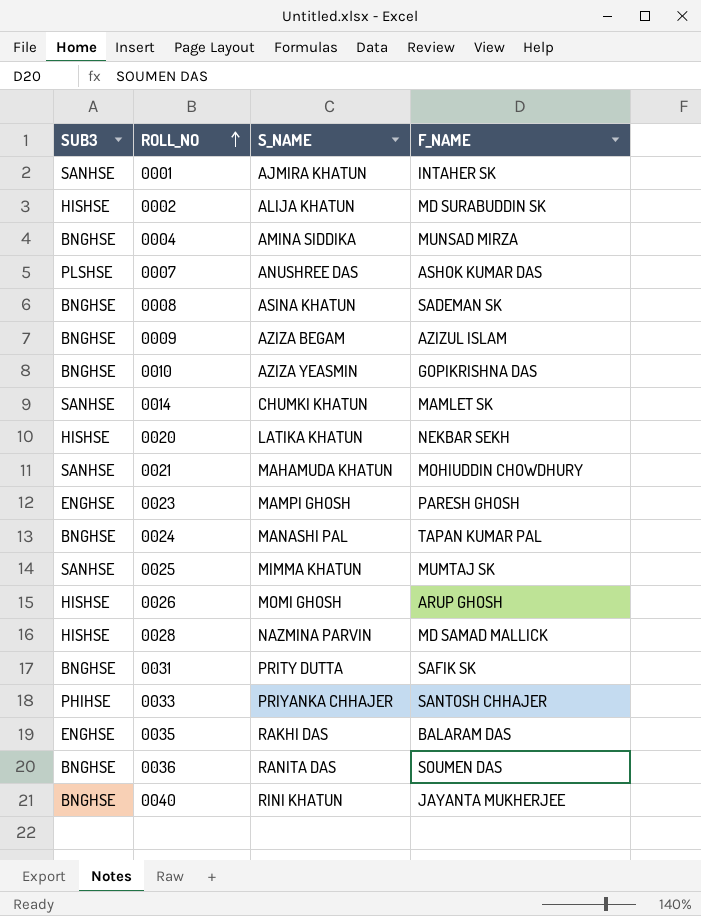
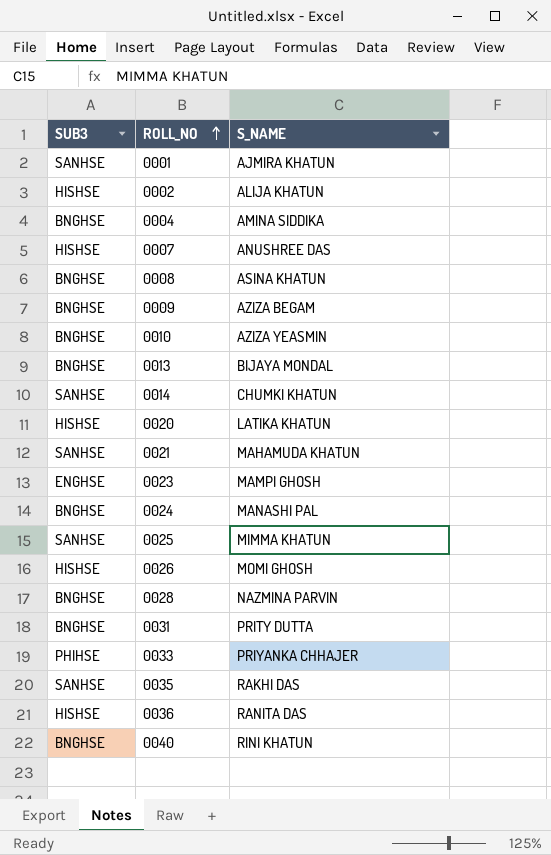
column F_NAME | position: 4 -> none
0007 | SUB3: PLSHSE -> HISHSE
row 0013: none -> BNGHSE | BIJAYA MONDAL
0028 | SUB3: HISHSE -> BNGHSE
0035 | SUB3: ENGHSE -> SANHSE
0036 | SUB3: BNGHSE -> HISHSE

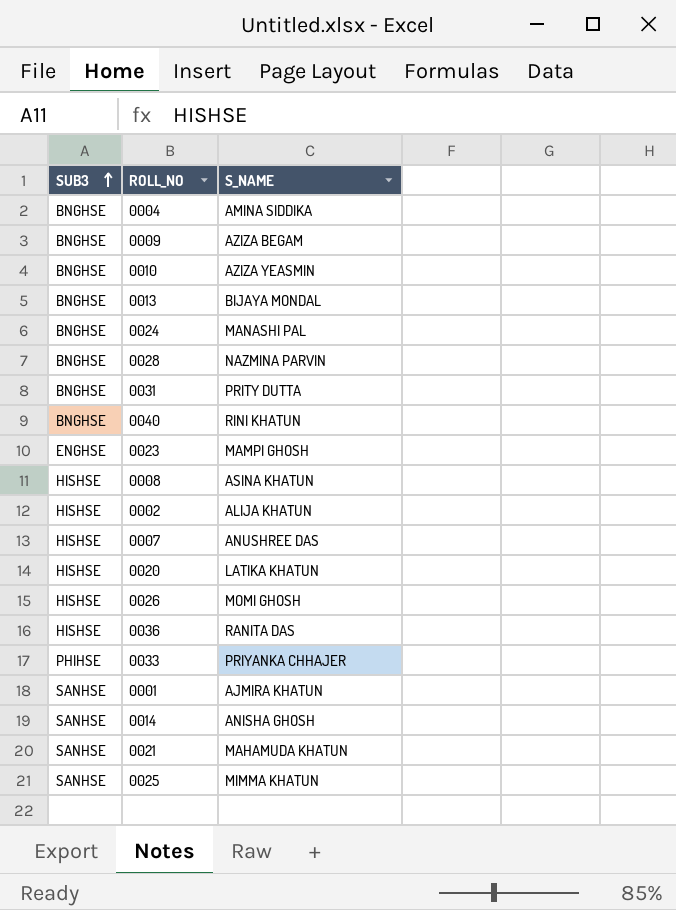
row order: ROLL_NO ascending -> SUB3 ascending
row 0035: SANHSE | RAKHI DAS -> none
0008 | SUB3: BNGHSE -> HISHSE
0014 | S_NAME: CHUMKI KHATUN -> ANISHA GHOSH

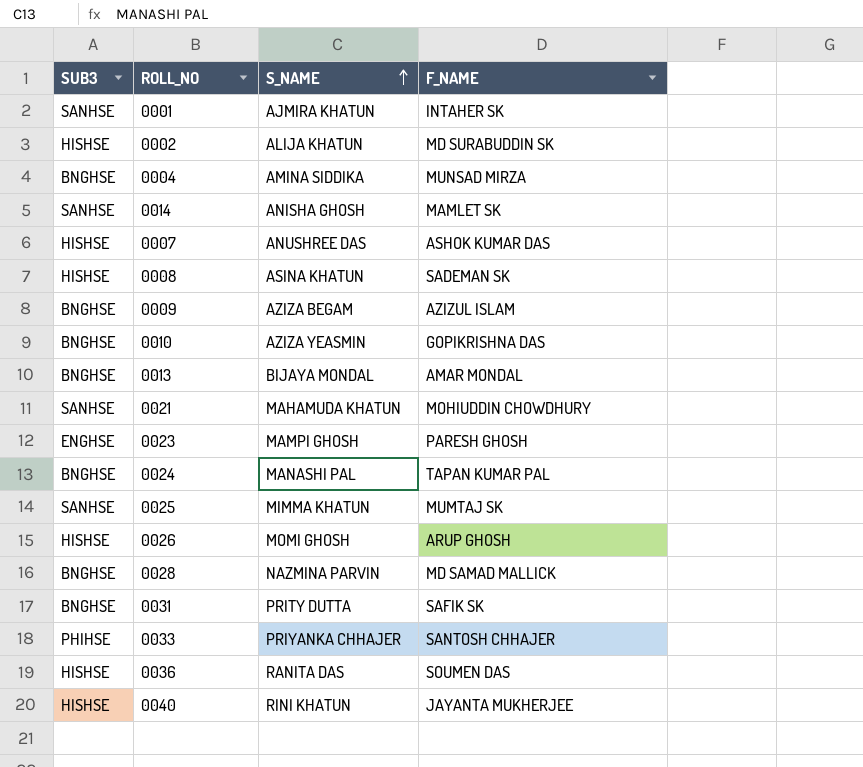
row order: SUB3 ascending -> S_NAME ascending
column F_NAME | position: none -> 4
row 0020: HISHSE | LATIKA KHATUN -> none
0040 | SUB3: BNGHSE -> HISHSE

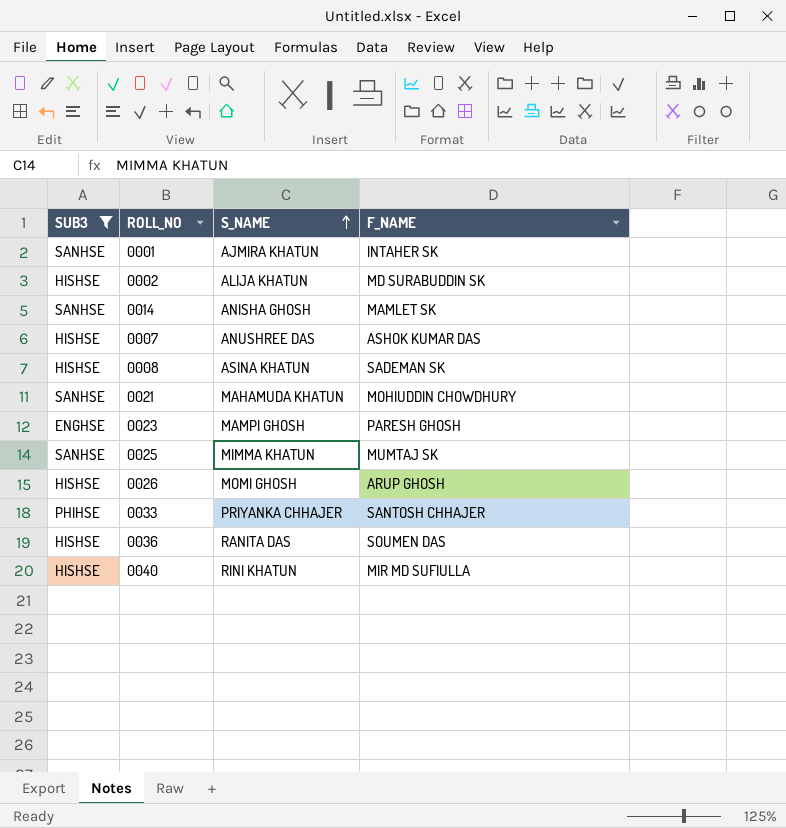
filter: none -> SUB3 != BNGHSE
0040 | F_NAME: JAYANTA MUKHERJEE -> MIR MD SUFIULLA

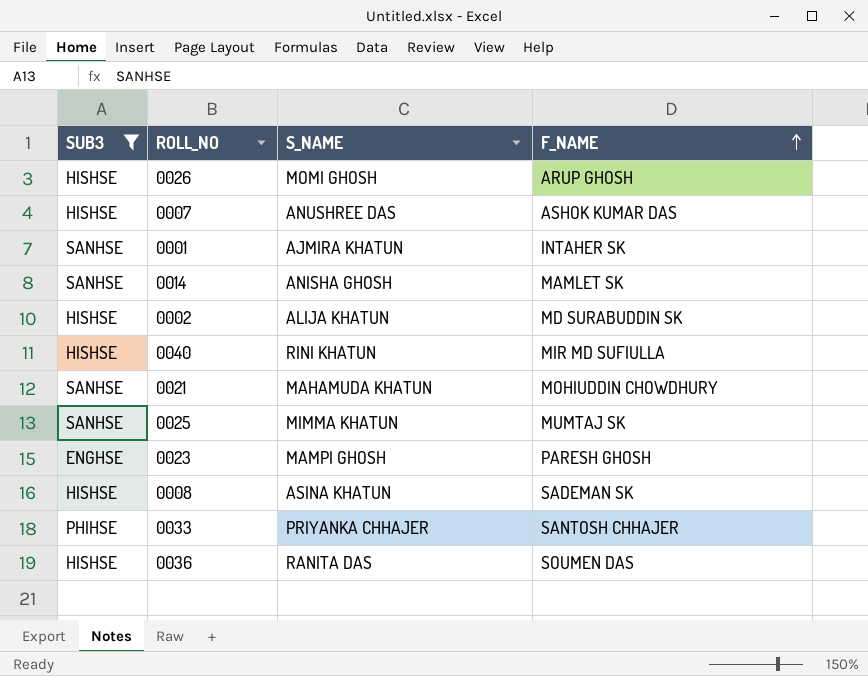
row order: S_NAME ascending -> F_NAME ascending

